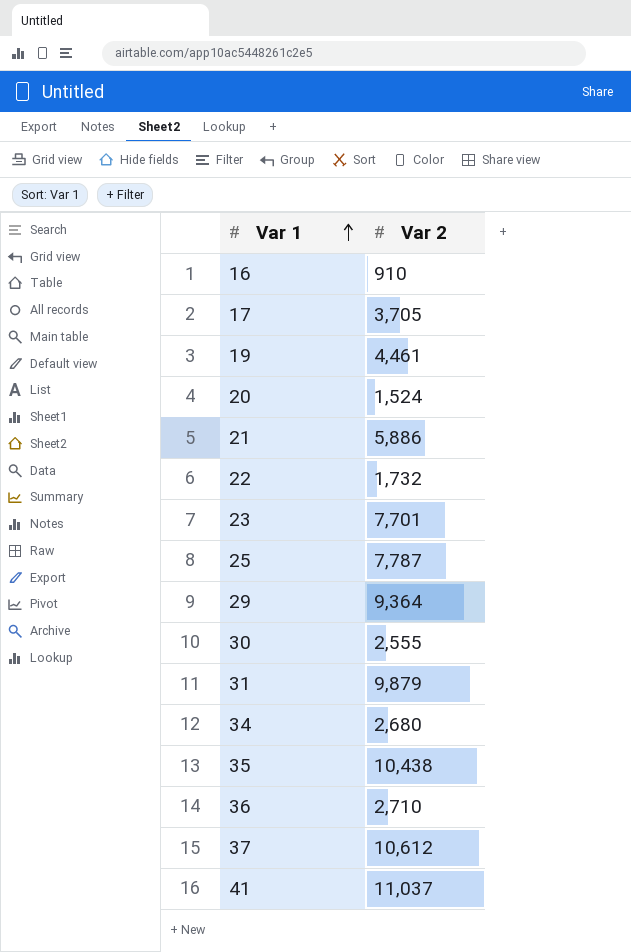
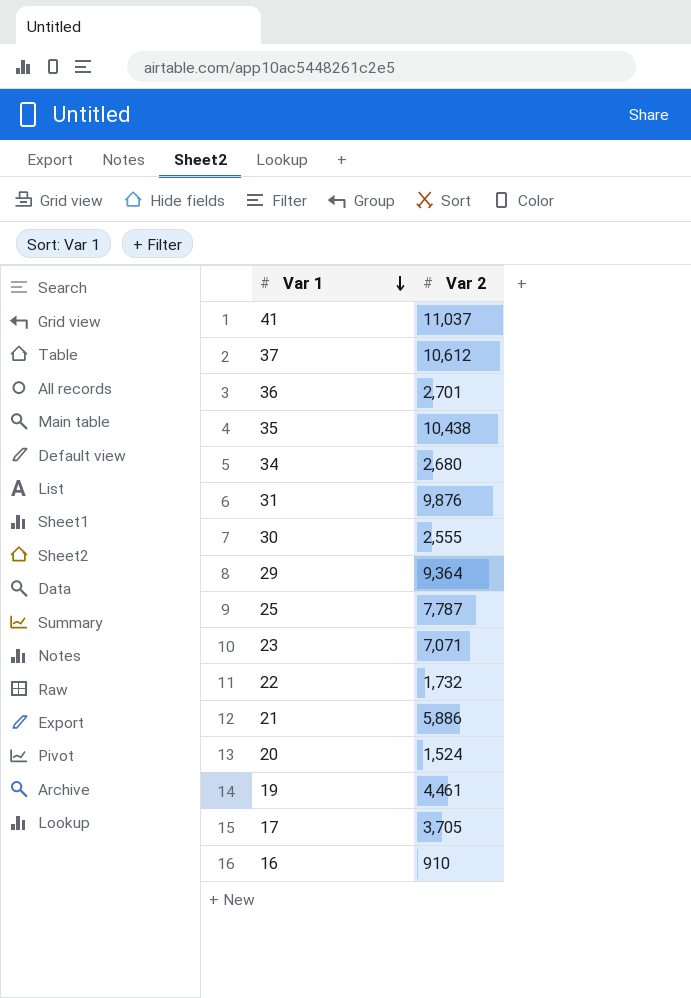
row order: Var 1 ascending -> Var 1 descending
36 | Var 2: 2,710 -> 2,701
31 | Var 2: 9,879 -> 9,876
23 | Var 2: 7,701 -> 7,071

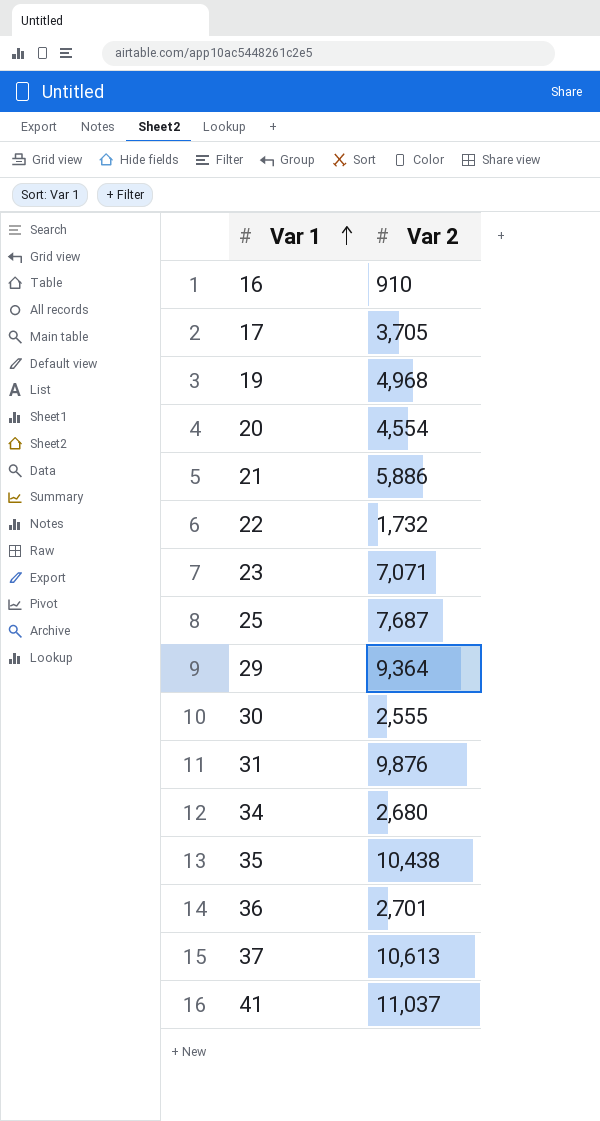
row order: Var 1 descending -> Var 1 ascending
19 | Var 2: 4,461 -> 4,968
20 | Var 2: 1,524 -> 4,554
25 | Var 2: 7,787 -> 7,687
37 | Var 2: 10,612 -> 10,613

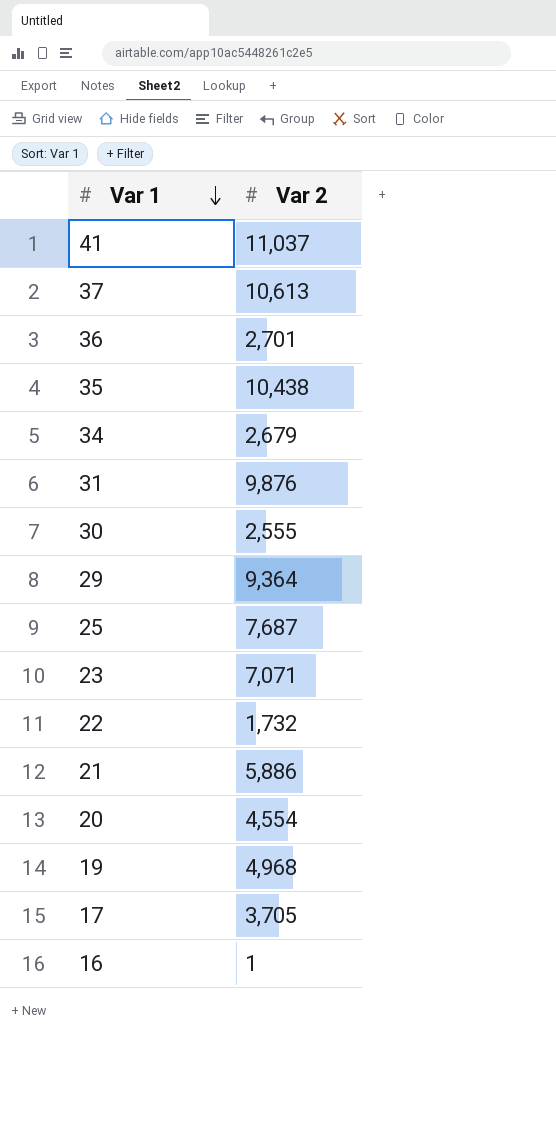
row order: Var 1 ascending -> Var 1 descending
34 | Var 2: 2,680 -> 2,679
16 | Var 2: 910 -> 1

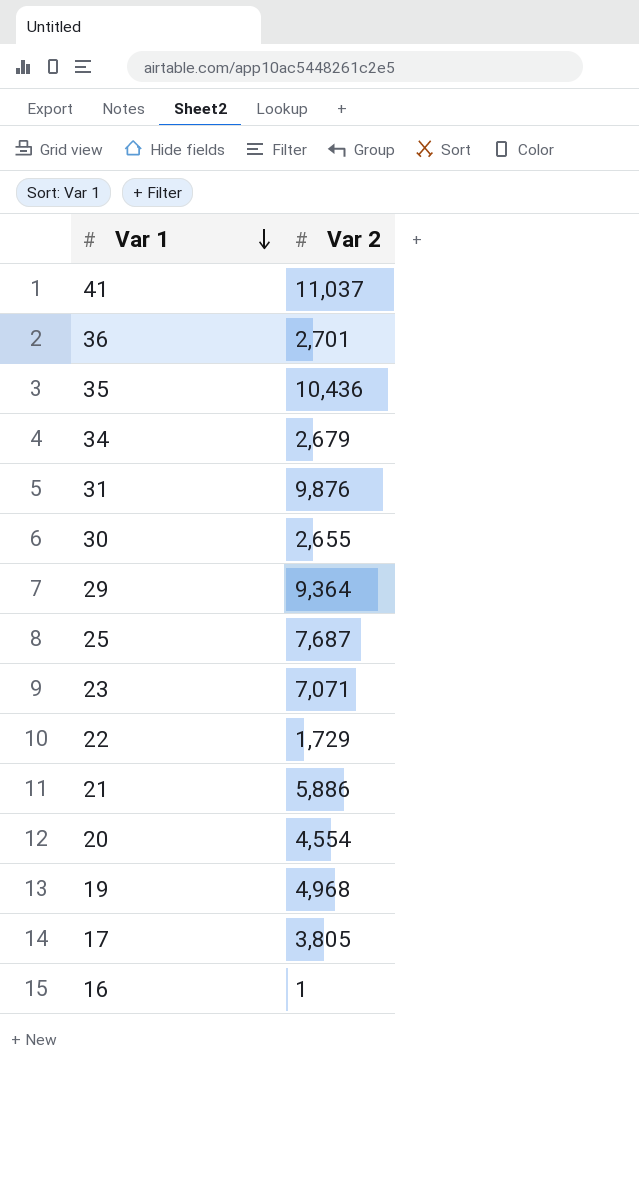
row 37: 10,613 -> none
35 | Var 2: 10,438 -> 10,436
30 | Var 2: 2,555 -> 2,655
22 | Var 2: 1,732 -> 1,729
17 | Var 2: 3,705 -> 3,805

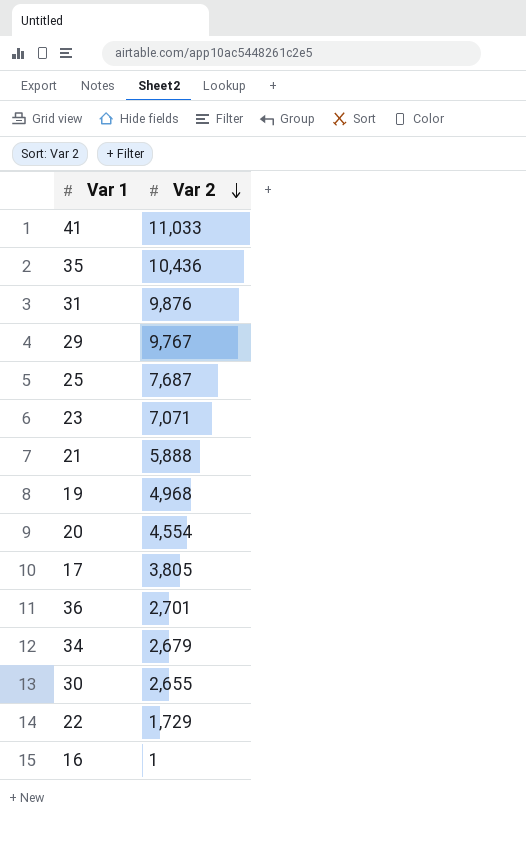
row order: Var 1 descending -> Var 2 descending
41 | Var 2: 11,037 -> 11,033
29 | Var 2: 9,364 -> 9,767
21 | Var 2: 5,886 -> 5,888

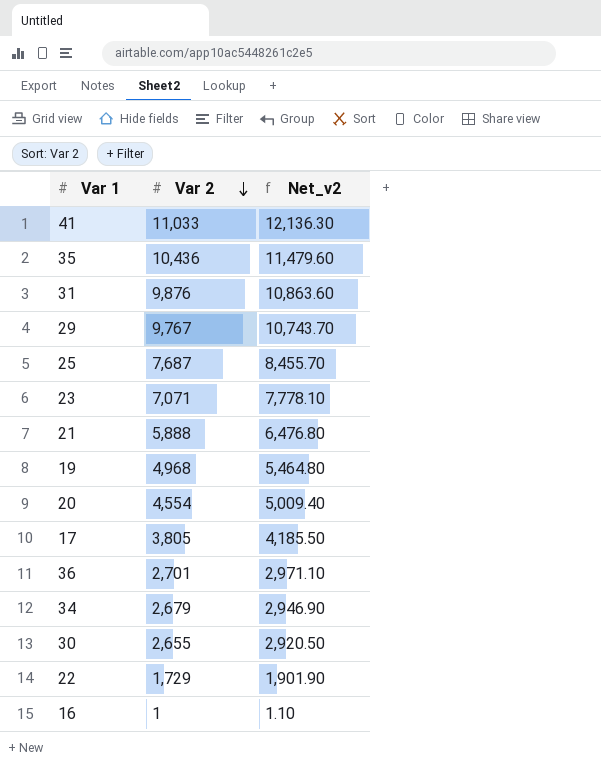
column Net_v2 | formula: none -> [Var 2] * 1.1

